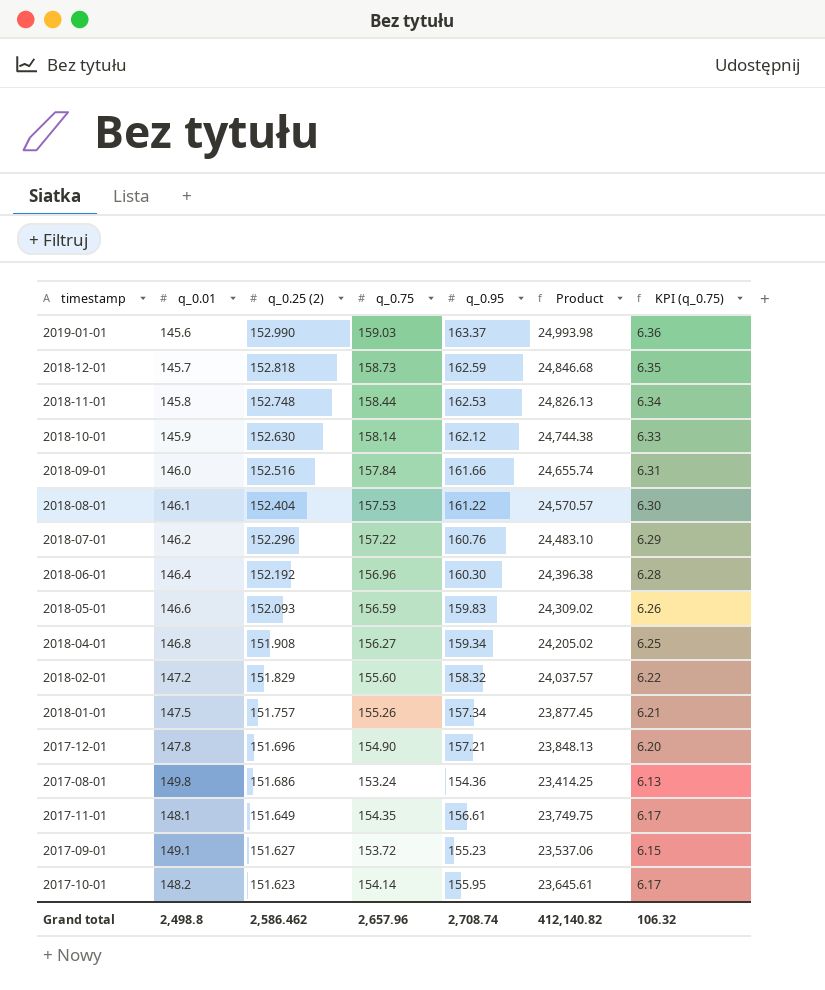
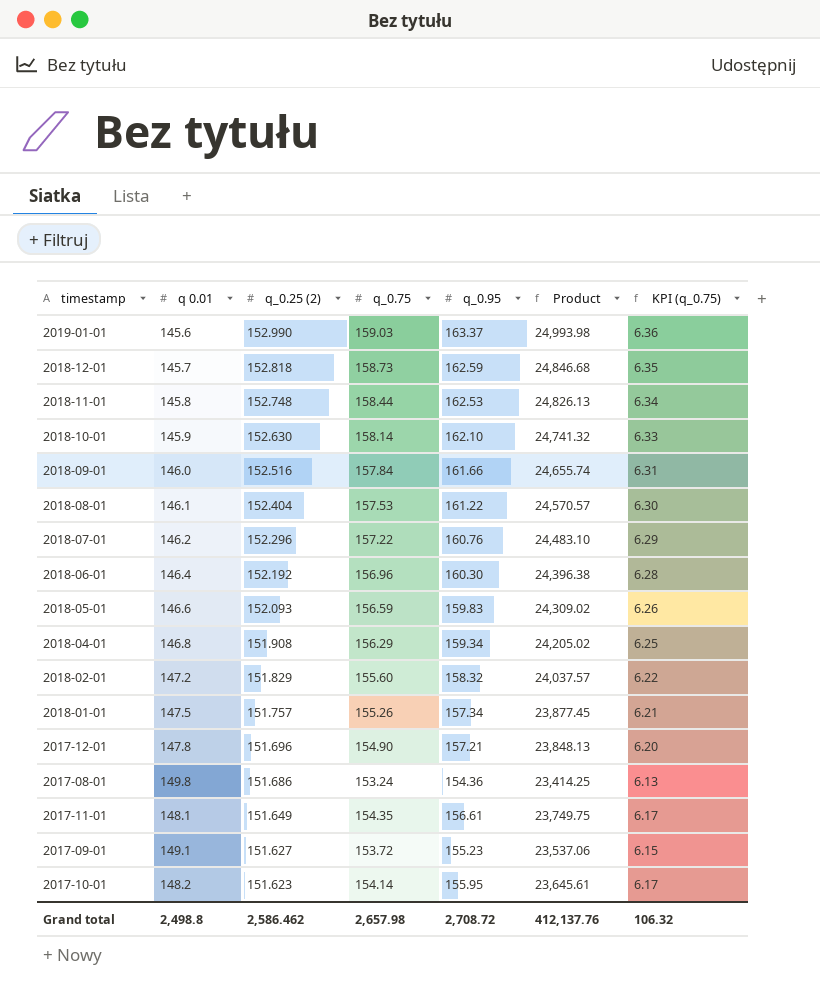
column name: q_0.01 -> q 0.01
2018-10-01 | q_0.95: 162.12 -> 162.10
2018-10-01 | Product: 24,744.38 -> 24,741.32
2018-04-01 | q_0.75: 156.27 -> 156.29
Grand total | q_0.75: 2,657.96 -> 2,657.98
Grand total | q_0.95: 2,708.74 -> 2,708.72
Grand total | Product: 412,140.82 -> 412,137.76

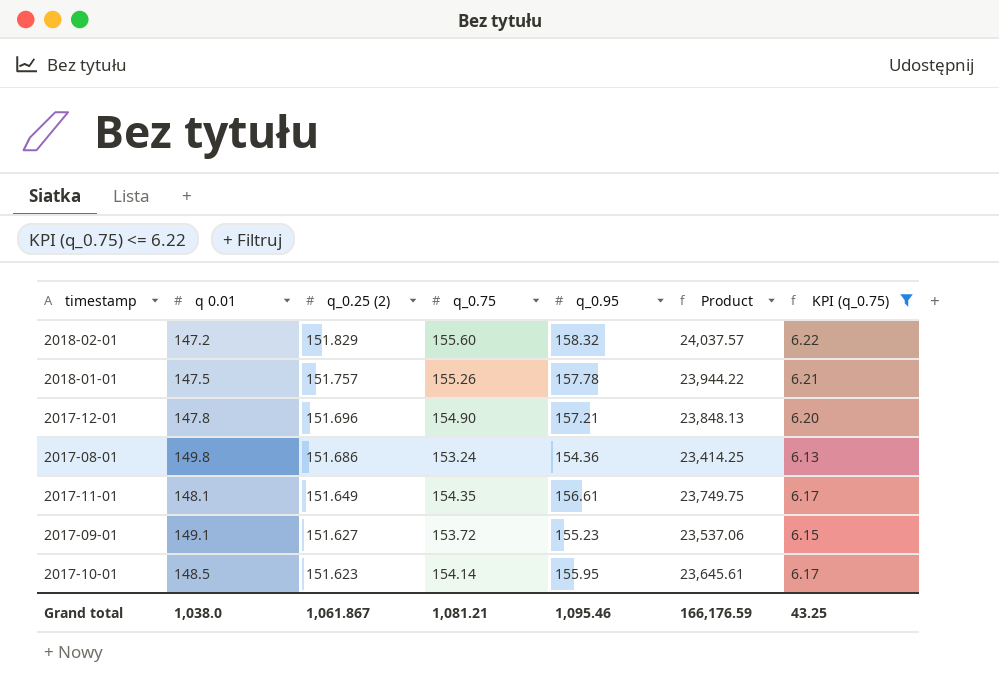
filter: none -> KPI (q_0.75) <= 6.22
2018-01-01 | q_0.95: 157.34 -> 157.78
2018-01-01 | Product: 23,877.45 -> 23,944.22
2017-10-01 | q 0.01: 148.2 -> 148.5
Grand total | q 0.01: 2,498.8 -> 1,038.0
Grand total | q_0.25 (2): 2,586.462 -> 1,061.867
Grand total | q_0.75: 2,657.98 -> 1,081.21
Grand total | q_0.95: 2,708.72 -> 1,095.46
Grand total | Product: 412,137.76 -> 166,176.59
Grand total | KPI (q_0.75): 106.32 -> 43.25

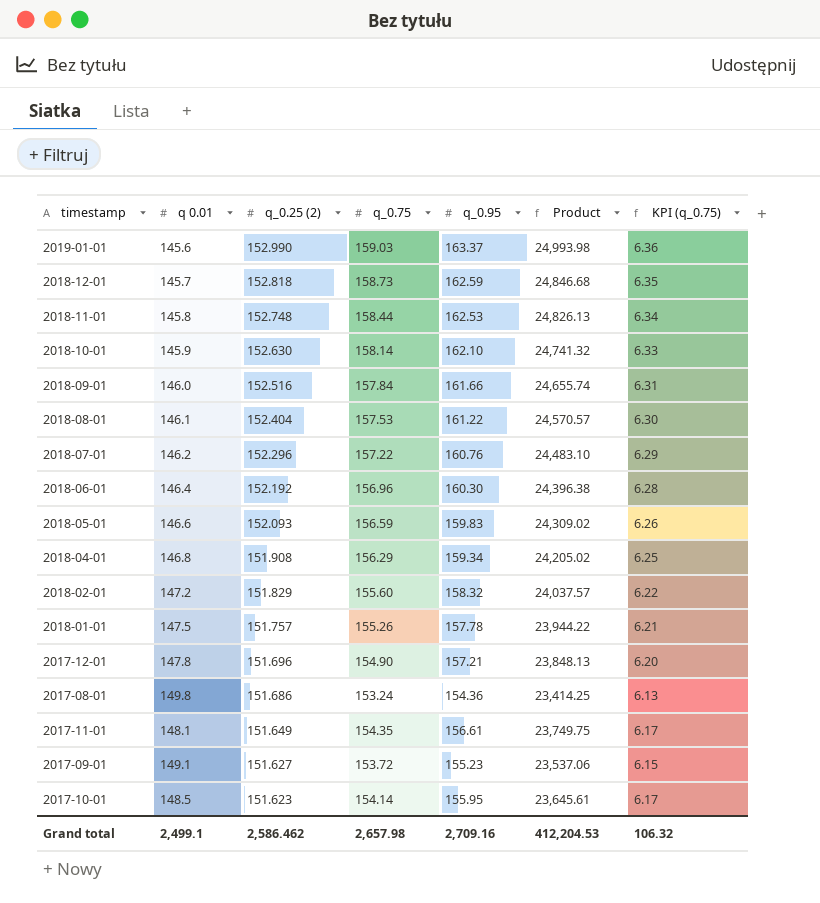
filter: KPI (q_0.75) <= 6.22 -> none
Grand total | q 0.01: 1,038.0 -> 2,499.1
Grand total | q_0.25 (2): 1,061.867 -> 2,586.462
Grand total | q_0.75: 1,081.21 -> 2,657.98
Grand total | q_0.95: 1,095.46 -> 2,709.16
Grand total | Product: 166,176.59 -> 412,204.53
Grand total | KPI (q_0.75): 43.25 -> 106.32

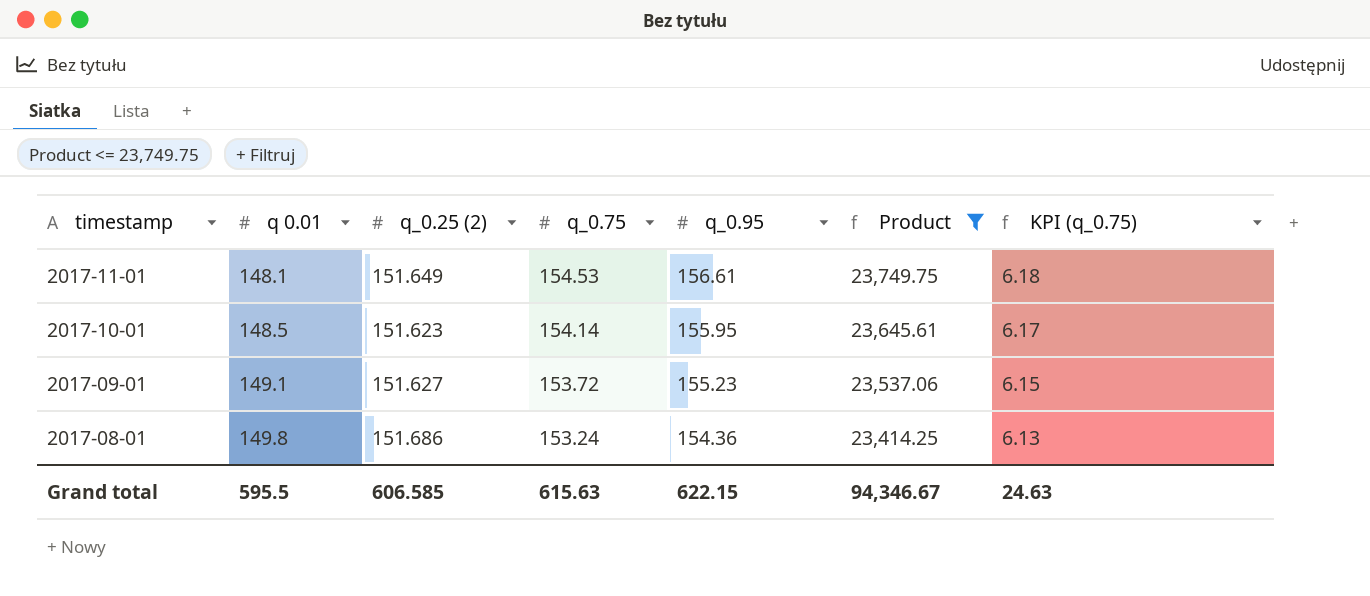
filter: none -> Product <= 23,749.75
row order: q_0.25 (2) descending -> timestamp descending
2017-11-01 | q_0.75: 154.35 -> 154.53
2017-11-01 | KPI (q_0.75): 6.17 -> 6.18
Grand total | q 0.01: 2,499.1 -> 595.5
Grand total | q_0.25 (2): 2,586.462 -> 606.585
Grand total | q_0.75: 2,657.98 -> 615.63
Grand total | q_0.95: 2,709.16 -> 622.15
Grand total | Product: 412,204.53 -> 94,346.67
Grand total | KPI (q_0.75): 106.32 -> 24.63

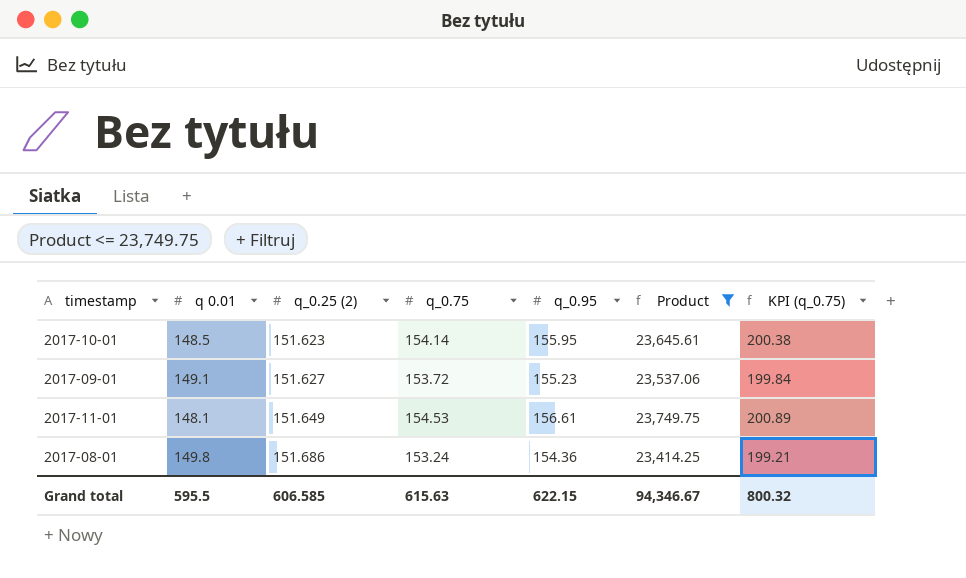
row order: timestamp descending -> q_0.25 (2) ascending
column KPI (q_0.75) | formula: [q_0.75] * 0.04 -> [q_0.75] * 1.3
Grand total | KPI (q_0.75): 24.63 -> 800.32

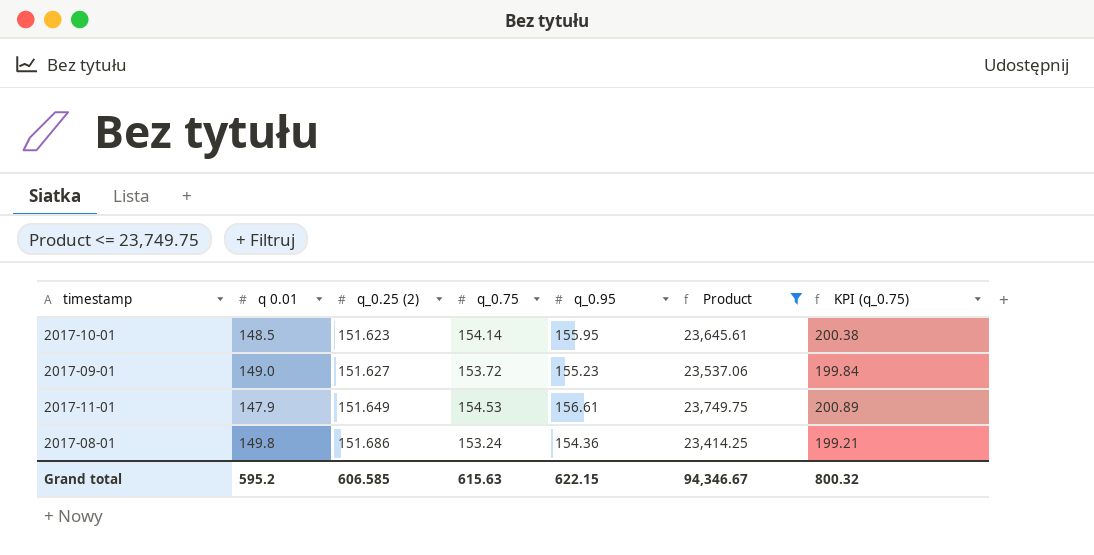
2017-09-01 | q 0.01: 149.1 -> 149.0
2017-11-01 | q 0.01: 148.1 -> 147.9
Grand total | q 0.01: 595.5 -> 595.2

